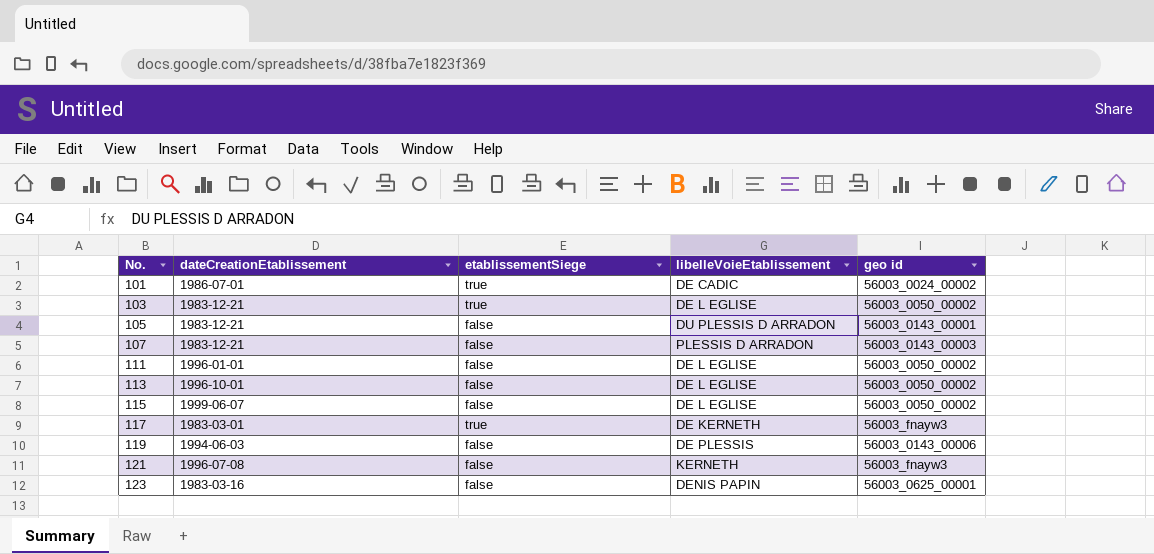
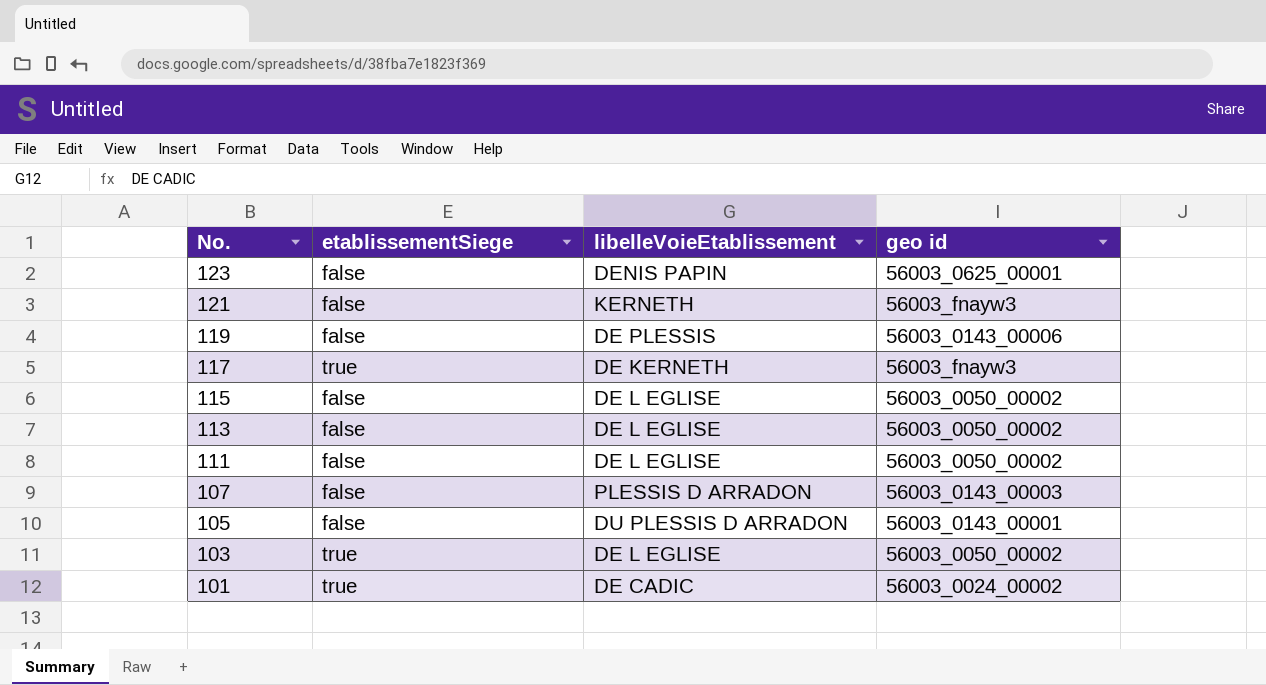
row order: No. ascending -> No. descending
column dateCreationEtablissement | position: 2 -> none

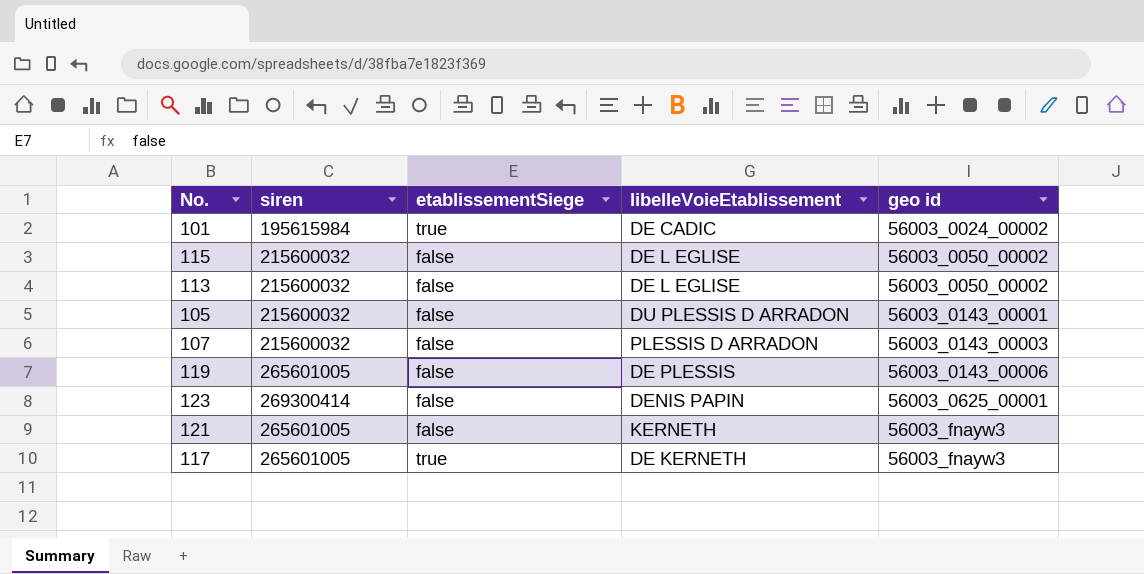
row order: No. descending -> geo id ascending
column siren | position: none -> 2
row 111: false | DE L EGLISE | 56003_0050_00002 -> none
row 103: true | DE L EGLISE | 56003_0050_00002 -> none

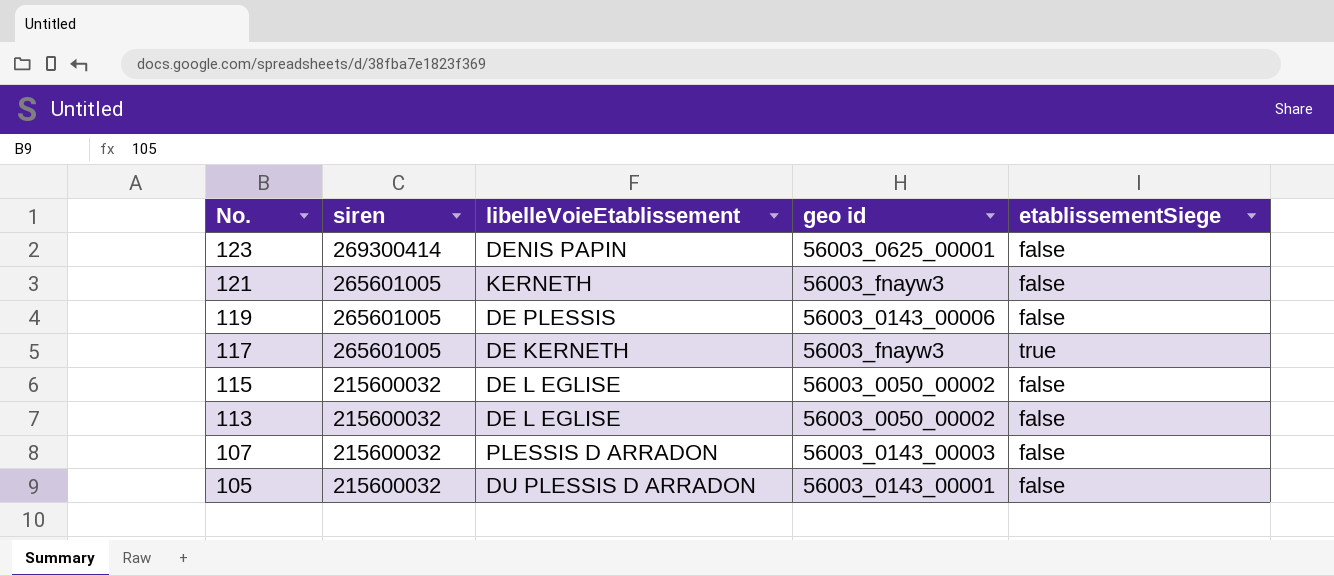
row order: geo id ascending -> No. descending
column etablissementSiege | position: 3 -> 5
row 101: 195615984 | true | DE CADIC | 56003_0024_00002 -> none

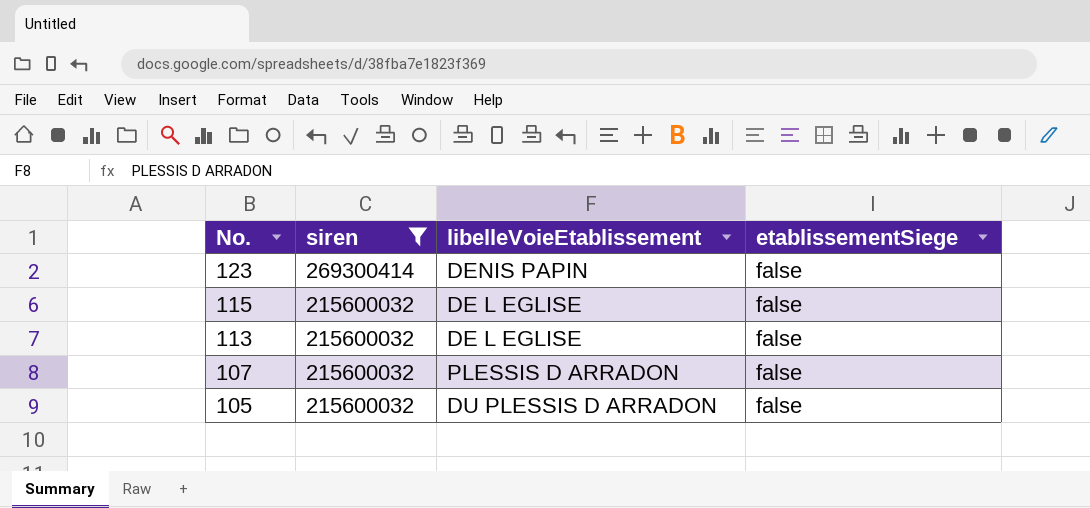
filter: none -> siren != 265601005
column geo id | position: 4 -> none

